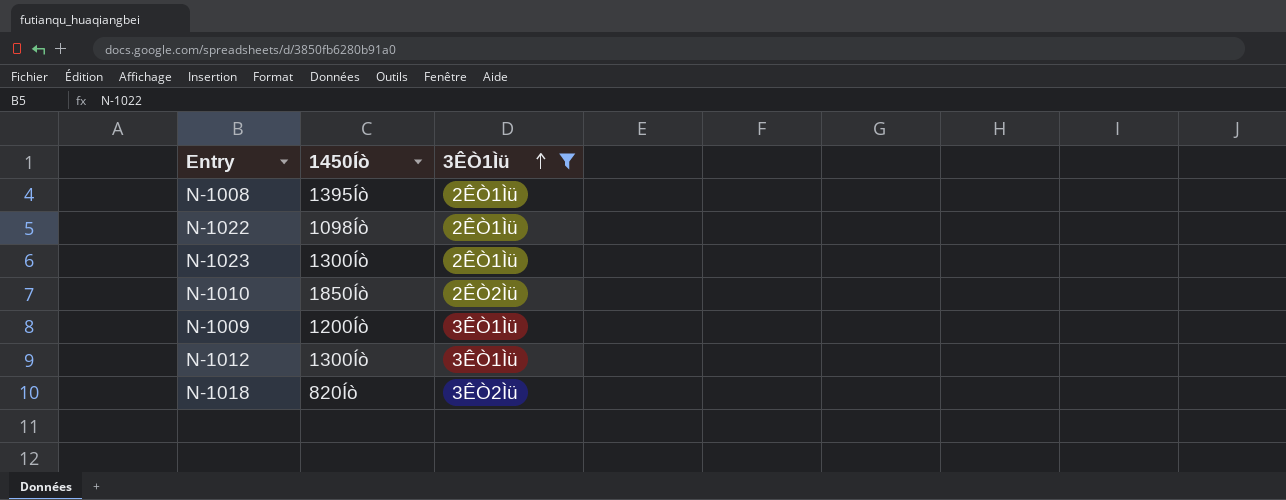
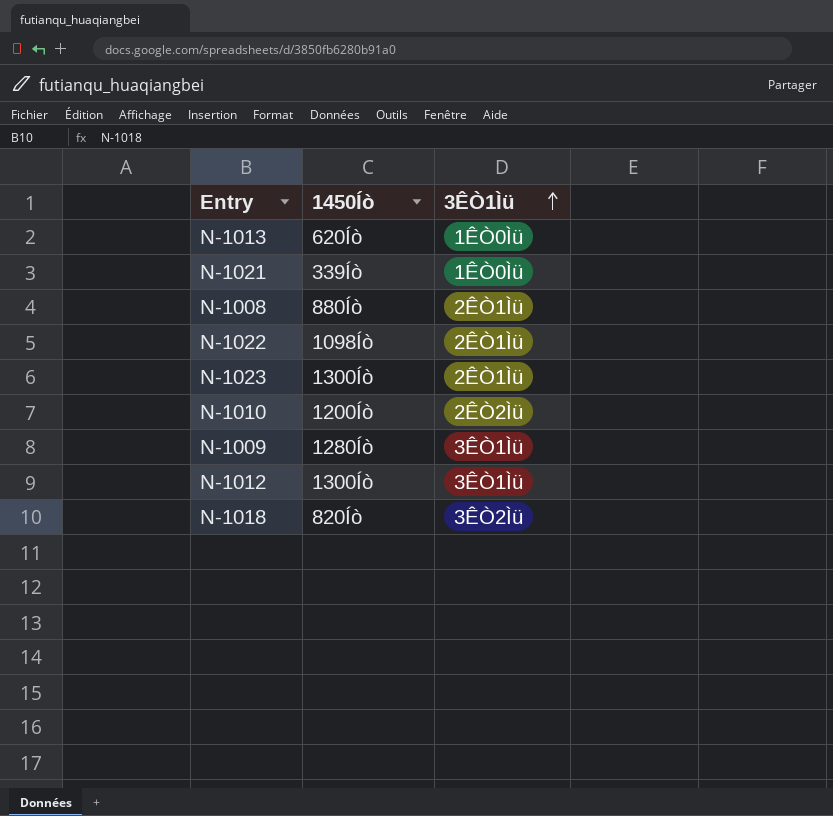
filter: 3ÊÒ1Ìü != 1ÊÒ0Ìü -> none
N-1008 | 1450Íò: 1395Íò -> 880Íò
N-1010 | 1450Íò: 1850Íò -> 1200Íò
N-1009 | 1450Íò: 1200Íò -> 1280Íò

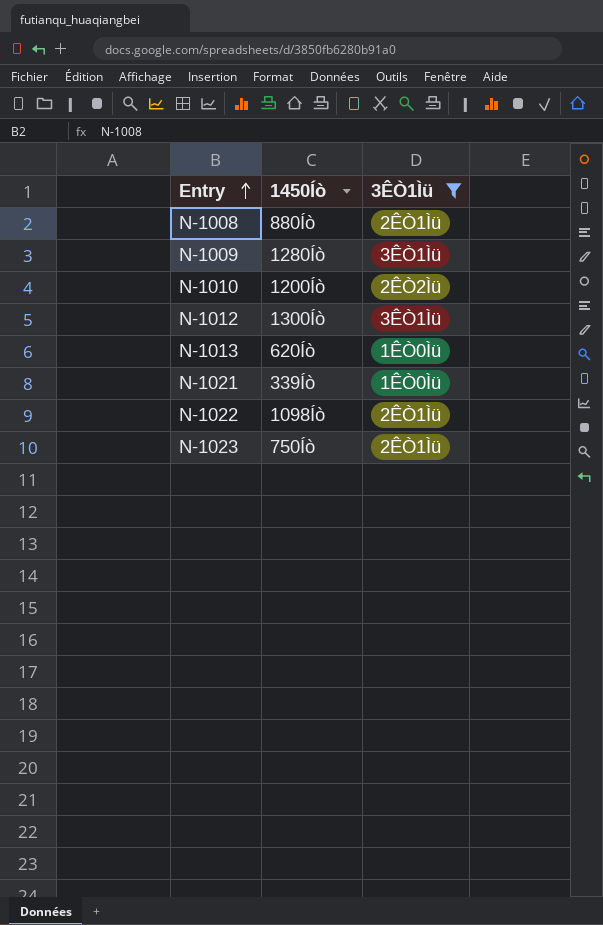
filter: none -> 3ÊÒ1Ìü != 3ÊÒ2Ìü
row order: 3ÊÒ1Ìü ascending -> Entry ascending
N-1023 | 1450Íò: 1300Íò -> 750Íò

